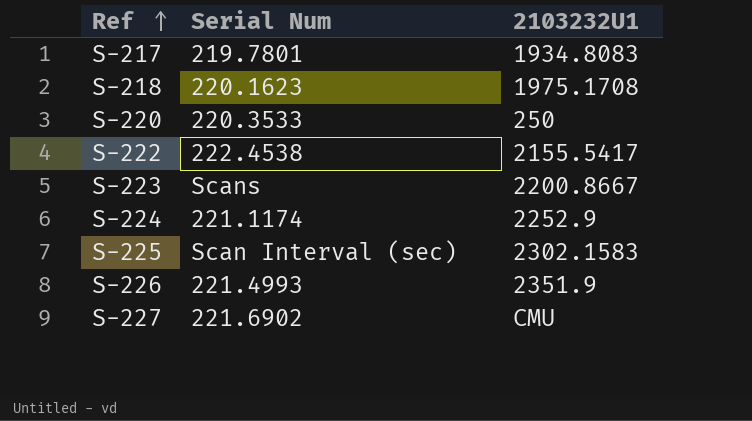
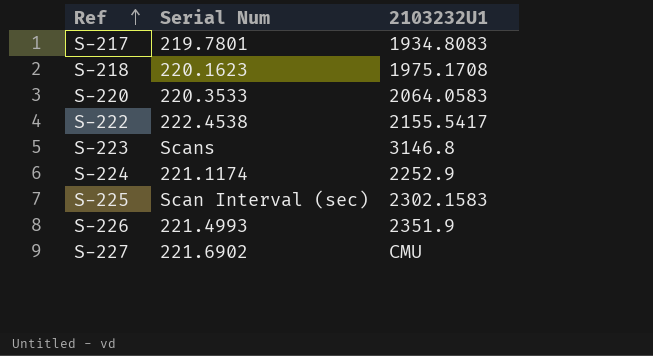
S-220 | 2103232U1: 250 -> 2064.0583
S-223 | 2103232U1: 2200.8667 -> 3146.8

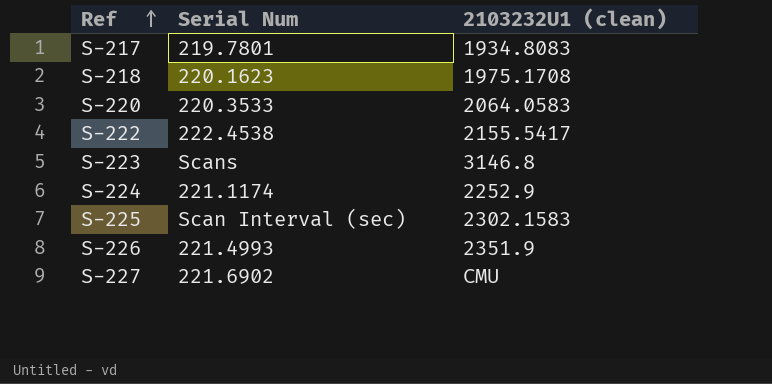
column name: 2103232U1 -> 2103232U1 (clean)

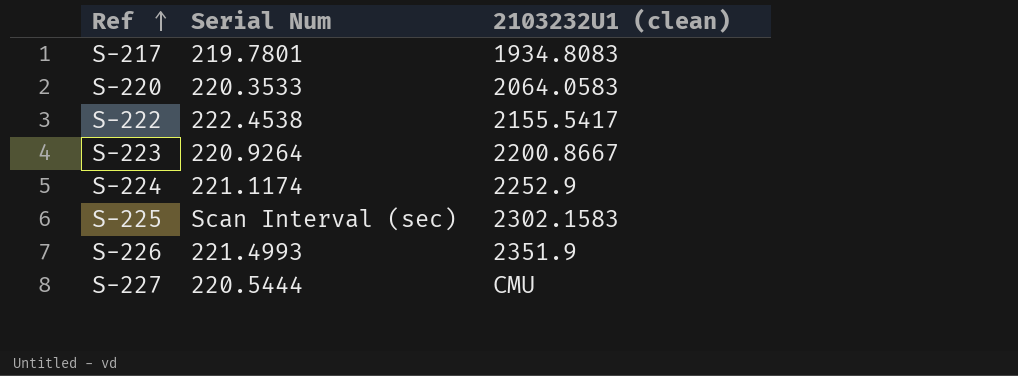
row S-218: 220.1623 | 1975.1708 -> none
S-223 | Serial Num: Scans -> 220.9264
S-223 | 2103232U1 (clean): 3146.8 -> 2200.8667
S-227 | Serial Num: 221.6902 -> 220.5444

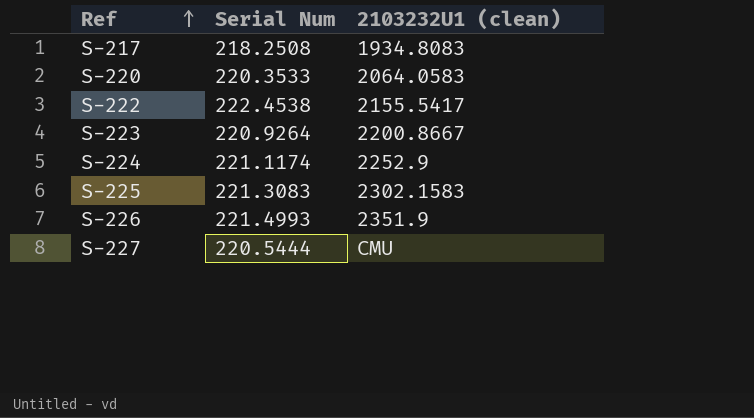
S-217 | Serial Num: 219.7801 -> 218.2508
S-225 | Serial Num: Scan Interval (sec) -> 221.3083

